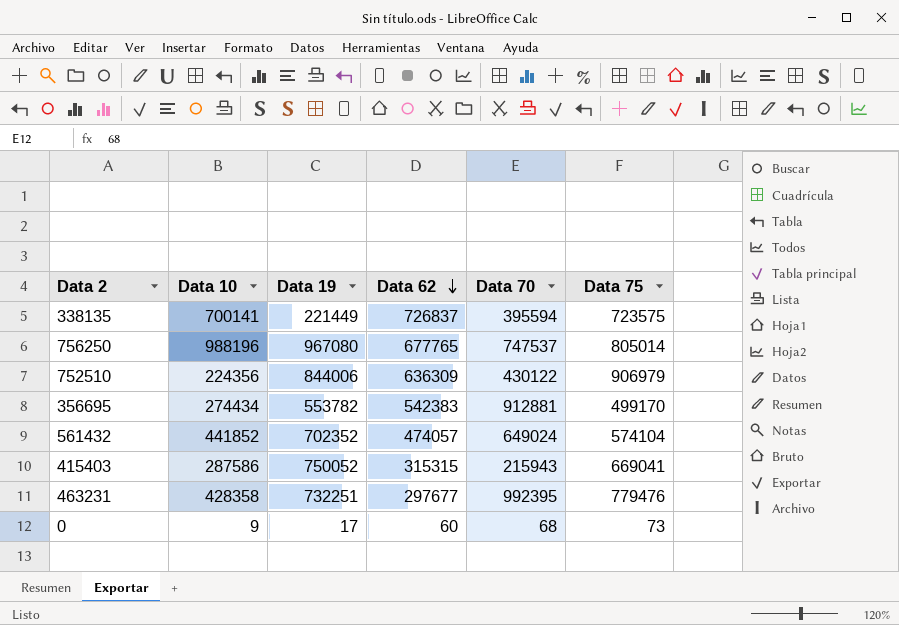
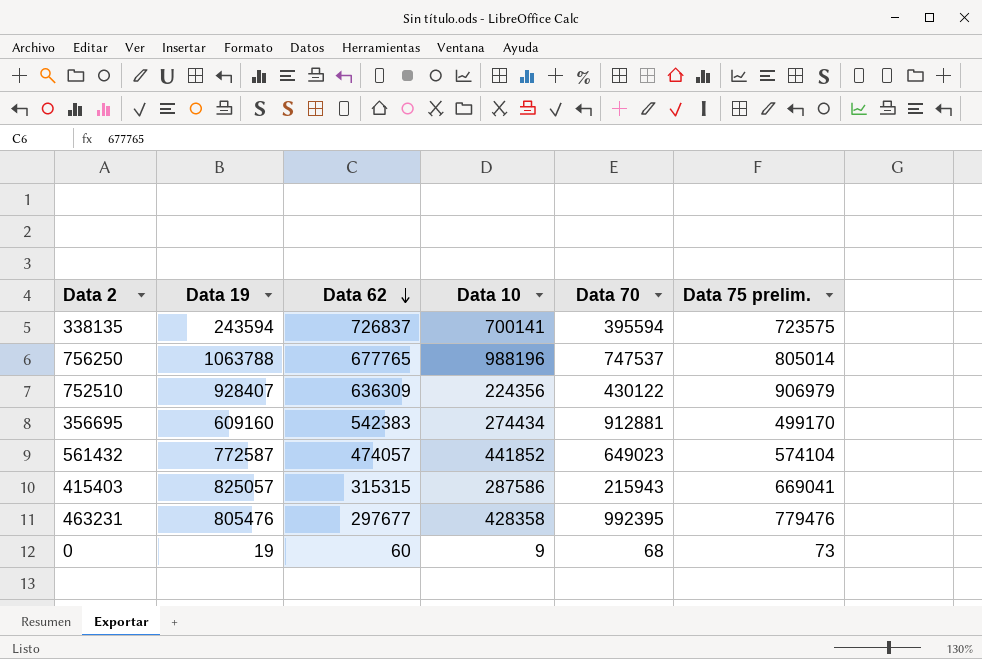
column Data 10 | position: 2 -> 4
column name: Data 75 -> Data 75 prelim.
338135 | Data 19: 221449 -> 243594
756250 | Data 19: 967080 -> 1063788
752510 | Data 19: 844006 -> 928407
356695 | Data 19: 553782 -> 609160
561432 | Data 19: 702352 -> 772587
561432 | Data 70: 649024 -> 649023
415403 | Data 19: 750052 -> 825057
463231 | Data 19: 732251 -> 805476
0 | Data 19: 17 -> 19

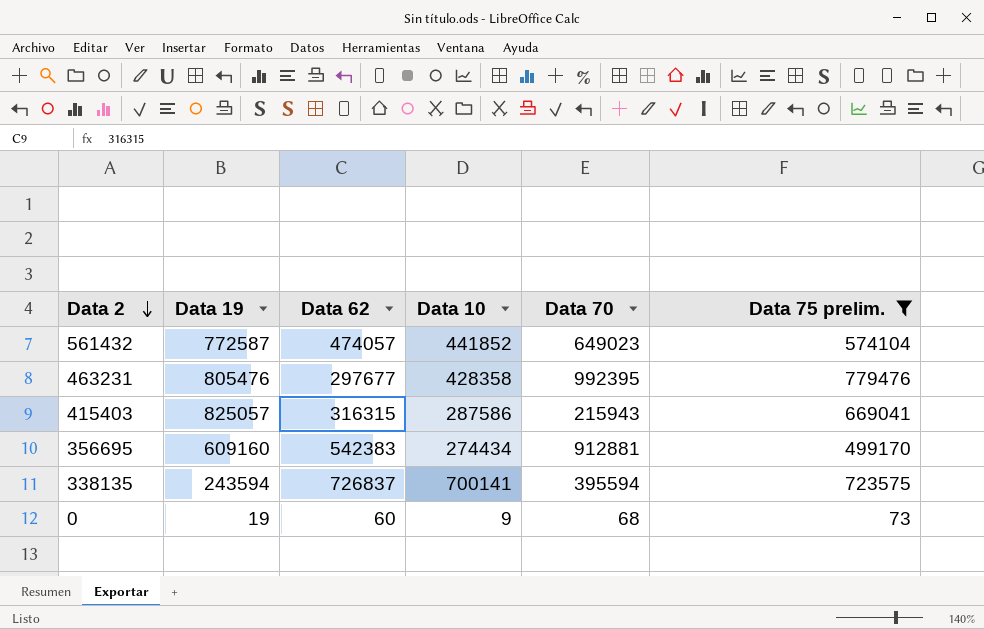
filter: none -> Data 75 prelim. <= 779476
row order: Data 62 descending -> Data 2 descending
415403 | Data 62: 315315 -> 316315

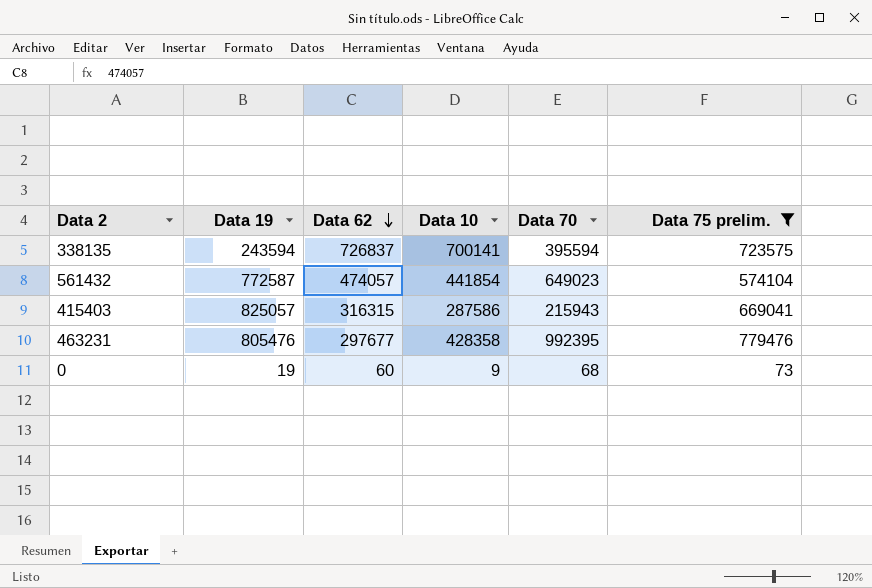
row order: Data 2 descending -> Data 62 descending
row 356695: 609160 | 542383 | 274434 | 912881 | 499170 -> none
561432 | Data 10: 441852 -> 441854

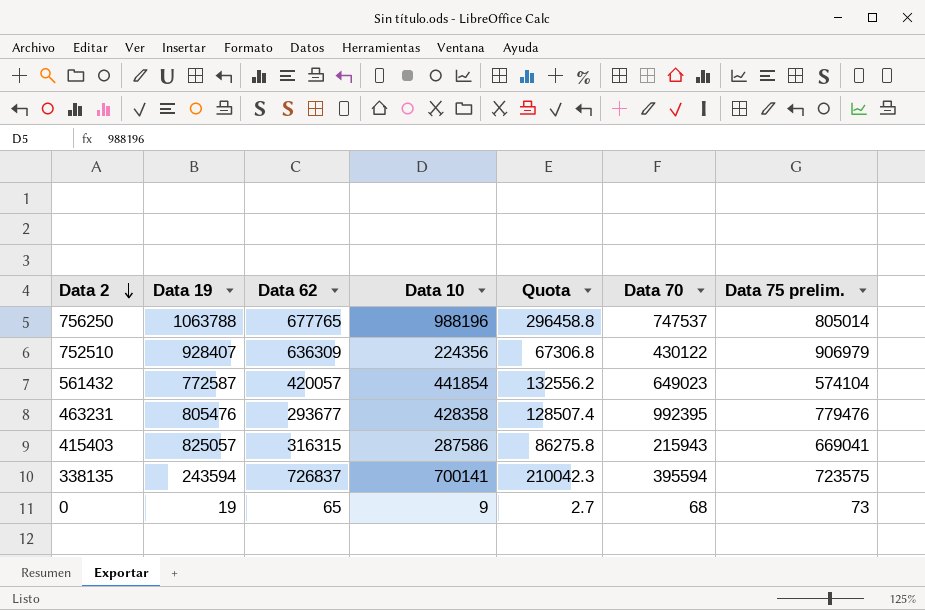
filter: Data 75 prelim. <= 779476 -> none
row order: Data 62 descending -> Data 2 descending
column Quota | formula: none -> [Data 10] * 0.3
561432 | Data 62: 474057 -> 420057
463231 | Data 62: 297677 -> 293677
0 | Data 62: 60 -> 65

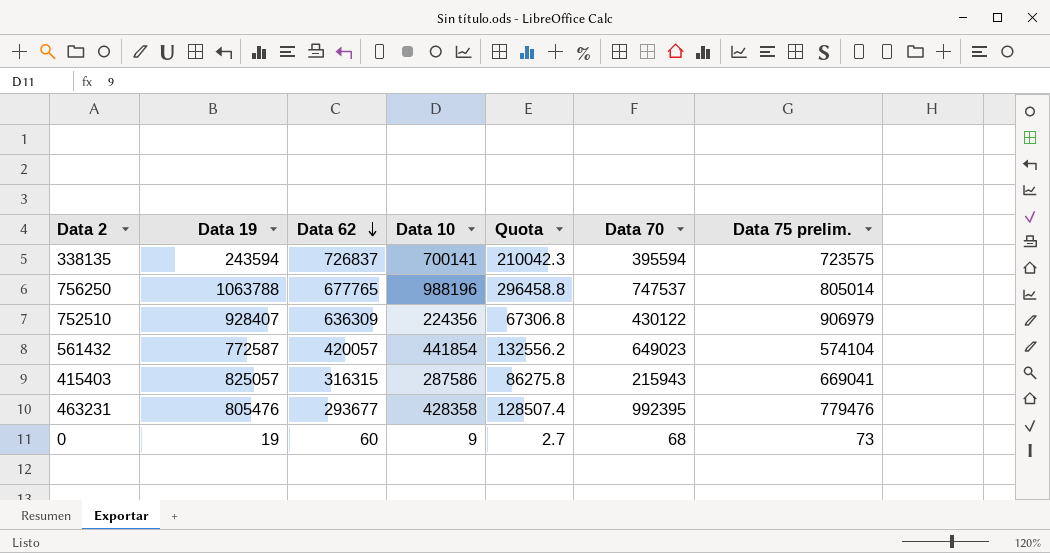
row order: Data 2 descending -> Data 62 descending
0 | Data 62: 65 -> 60

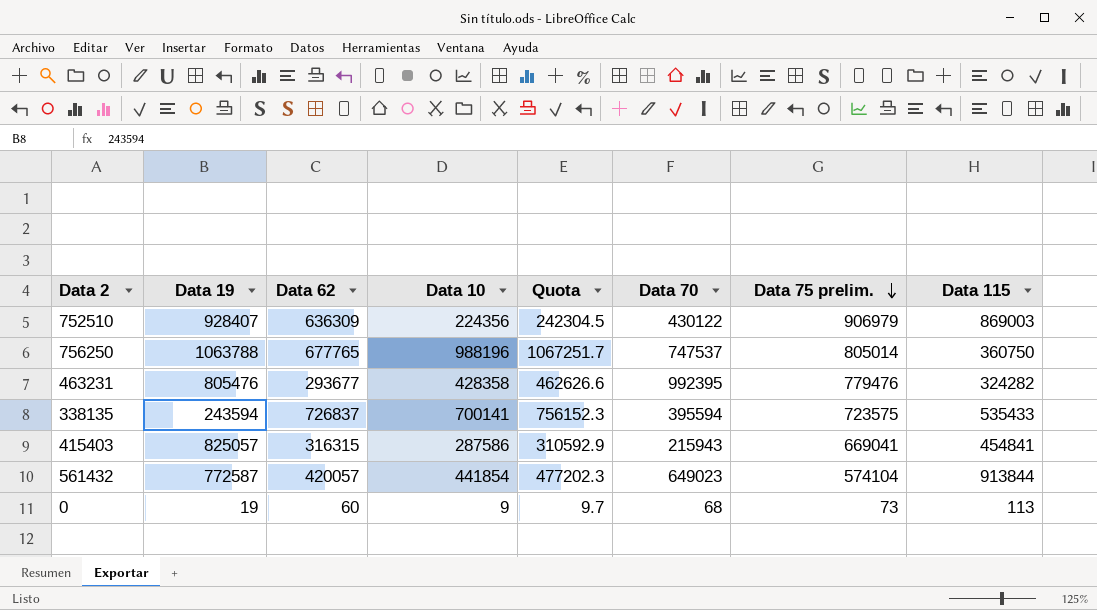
row order: Data 62 descending -> Data 75 prelim. descending
column Quota | formula: [Data 10] * 0.3 -> [Data 10] * 1.08
column Data 115 | position: none -> 8

